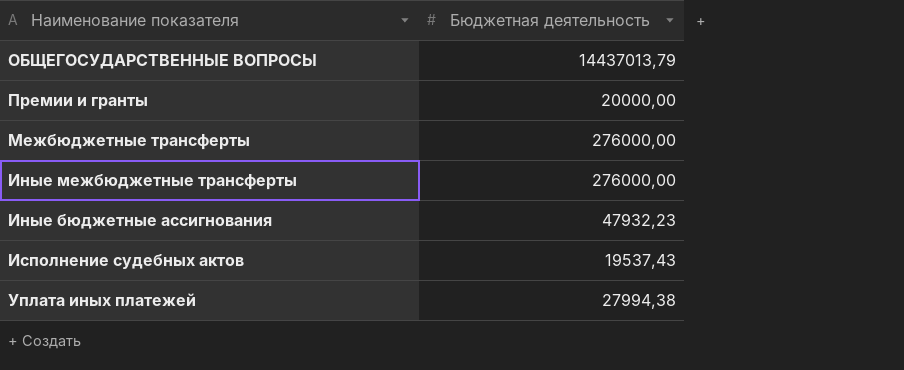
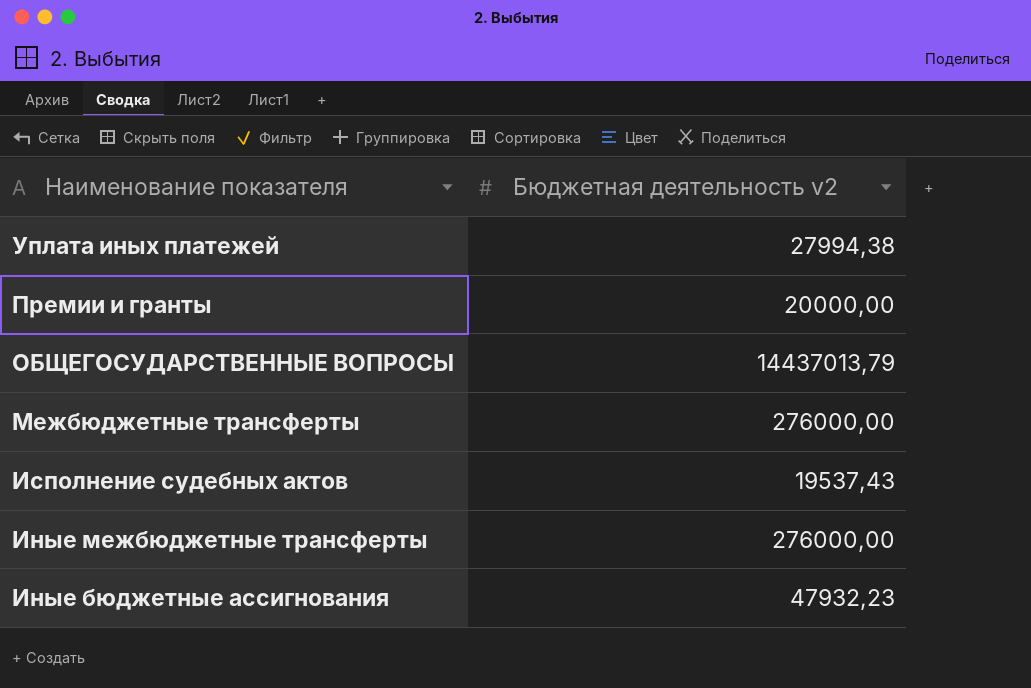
row order: none -> Наименование показателя descending
column name: Бюджетная деятельность -> Бюджетная деятельность v2

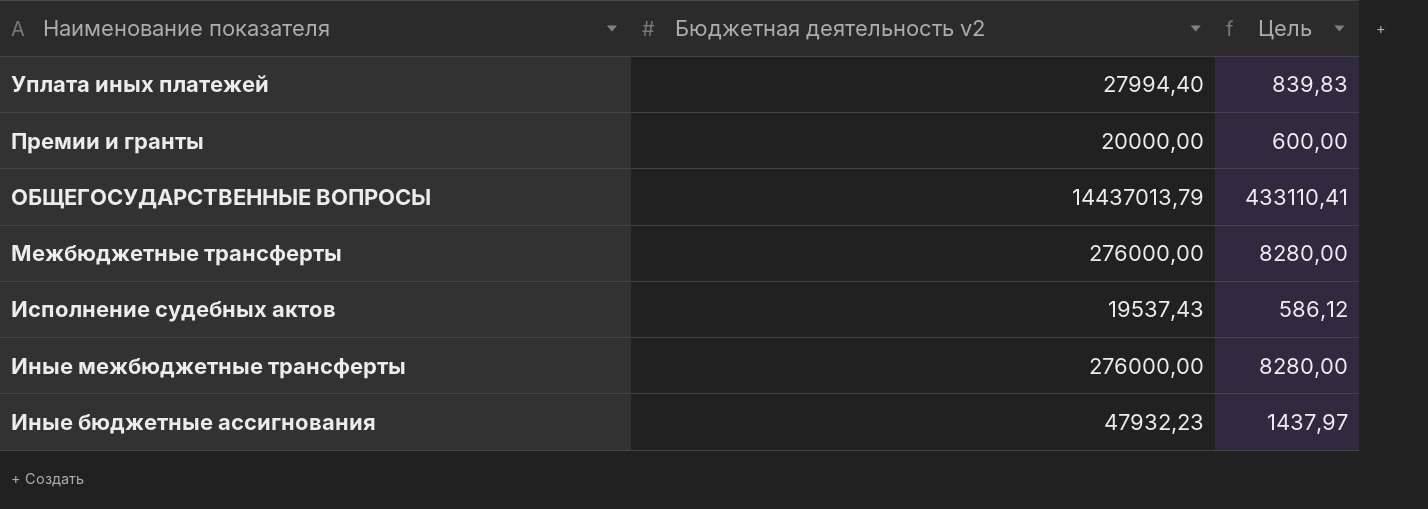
column Цель | formula: none -> [Бюджетная деятельность v2] * 0,03
Уплата иных платежей | Бюджетная деятельность v2: 27994,38 -> 27994,40

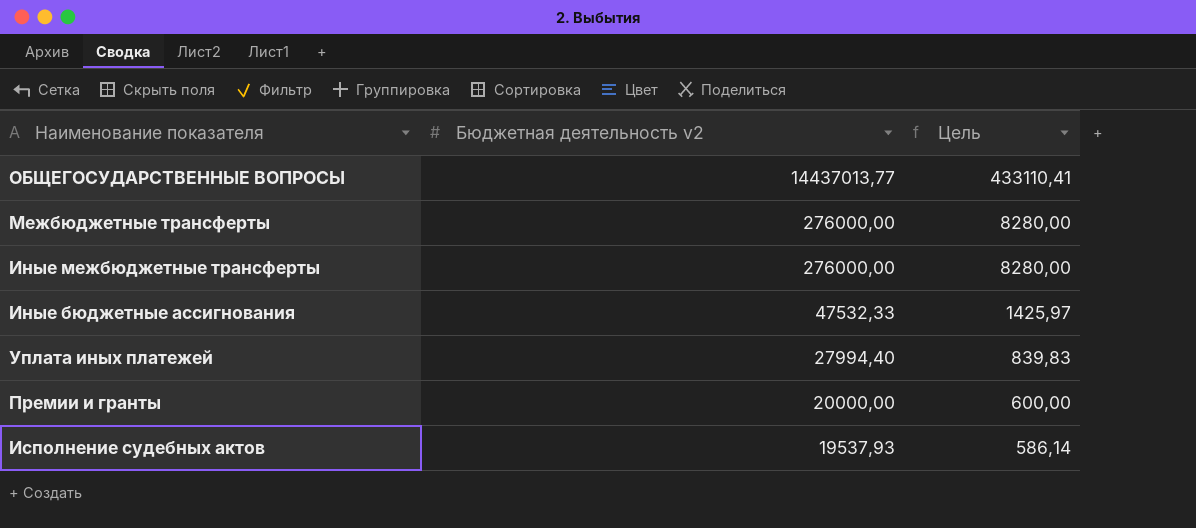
row order: Наименование показателя descending -> Бюджетная деятельность v2 descending
ОБЩЕГОСУДАРСТВЕННЫЕ ВОПРОСЫ | Бюджетная деятельность v2: 14437013,79 -> 14437013,77
Иные бюджетные ассигнования | Бюджетная деятельность v2: 47932,23 -> 47532,33
Иные бюджетные ассигнования | Цель: 1437,97 -> 1425,97
Исполнение судебных актов | Бюджетная деятельность v2: 19537,43 -> 19537,93
Исполнение судебных актов | Цель: 586,12 -> 586,14

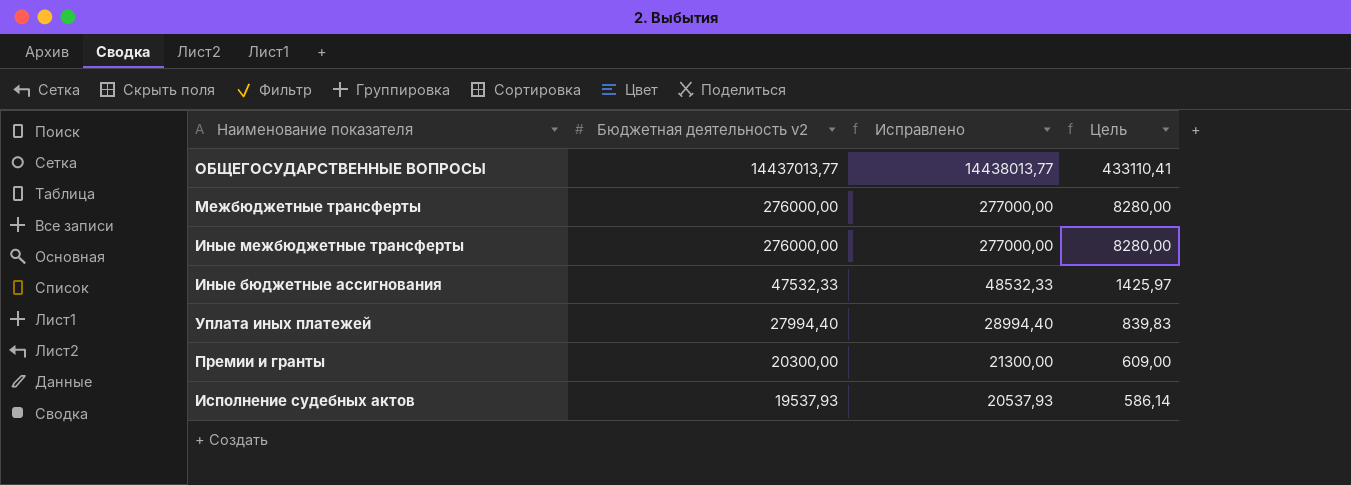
column Исправлено | formula: none -> [Бюджетная деятельность v2] + 1000
Премии и гранты | Бюджетная деятельность v2: 20000,00 -> 20300,00
Премии и гранты | Цель: 600,00 -> 609,00

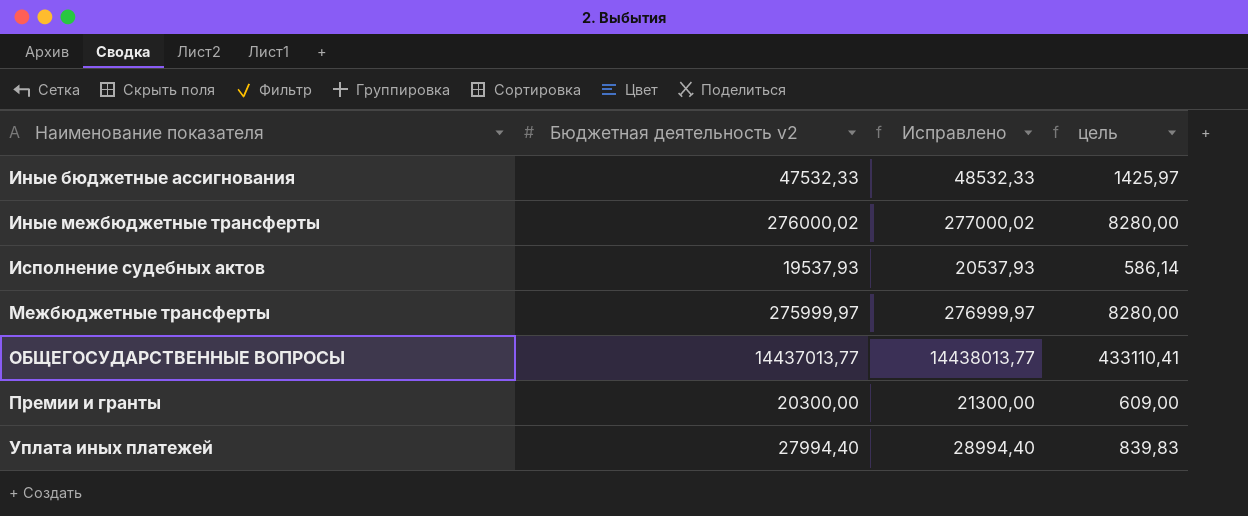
row order: Бюджетная деятельность v2 descending -> Наименование показателя ascending
column name: Цель -> цель
Иные межбюджетные трансферты | Бюджетная деятельность v2: 276000,00 -> 276000,02
Иные межбюджетные трансферты | Исправлено: 277000,00 -> 277000,02
Межбюджетные трансферты | Бюджетная деятельность v2: 276000,00 -> 275999,97
Межбюджетные трансферты | Исправлено: 277000,00 -> 276999,97

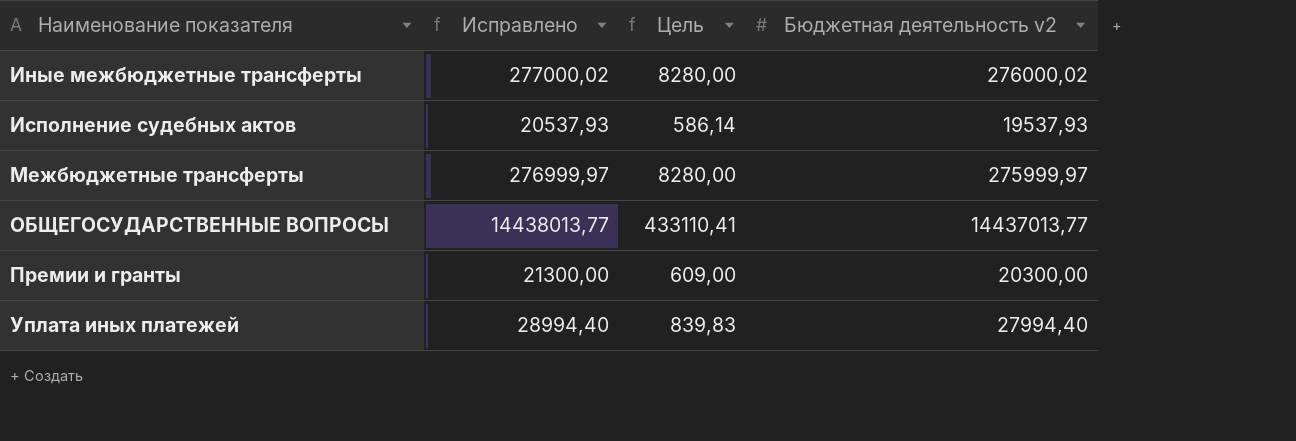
column name: цель -> Цель
column Бюджетная деятельность v2 | position: 2 -> 4
row Иные бюджетные ассигнования: 47532,33 | 48532,33 | 1425,97 -> none

